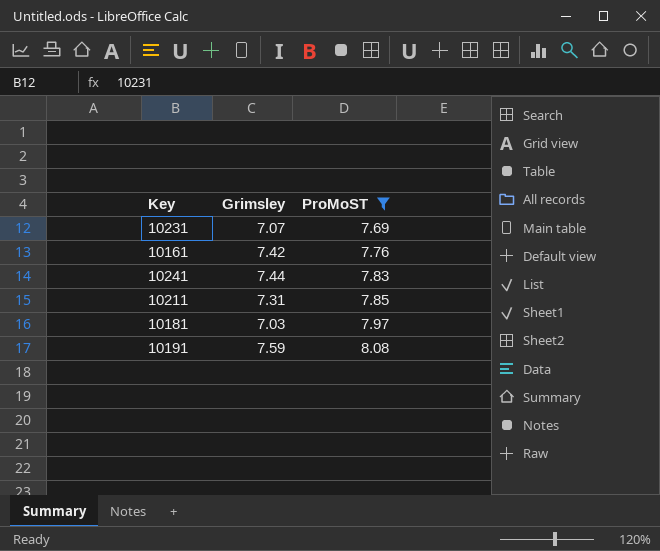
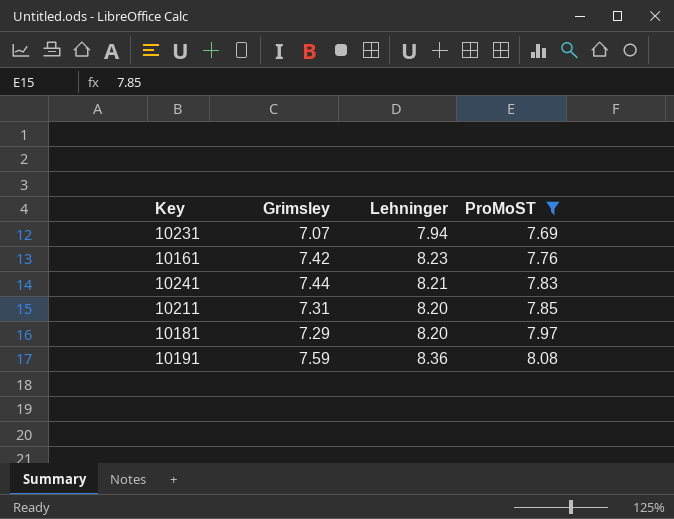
column Lehninger | position: none -> 3
10181 | Grimsley: 7.03 -> 7.29

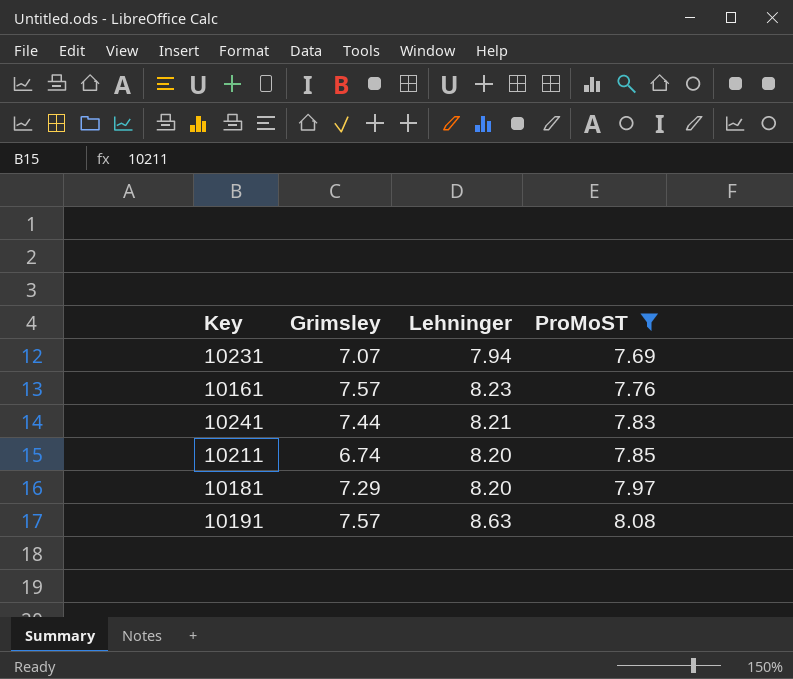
10161 | Grimsley: 7.42 -> 7.57
10211 | Grimsley: 7.31 -> 6.74
10191 | Grimsley: 7.59 -> 7.57
10191 | Lehninger: 8.36 -> 8.63

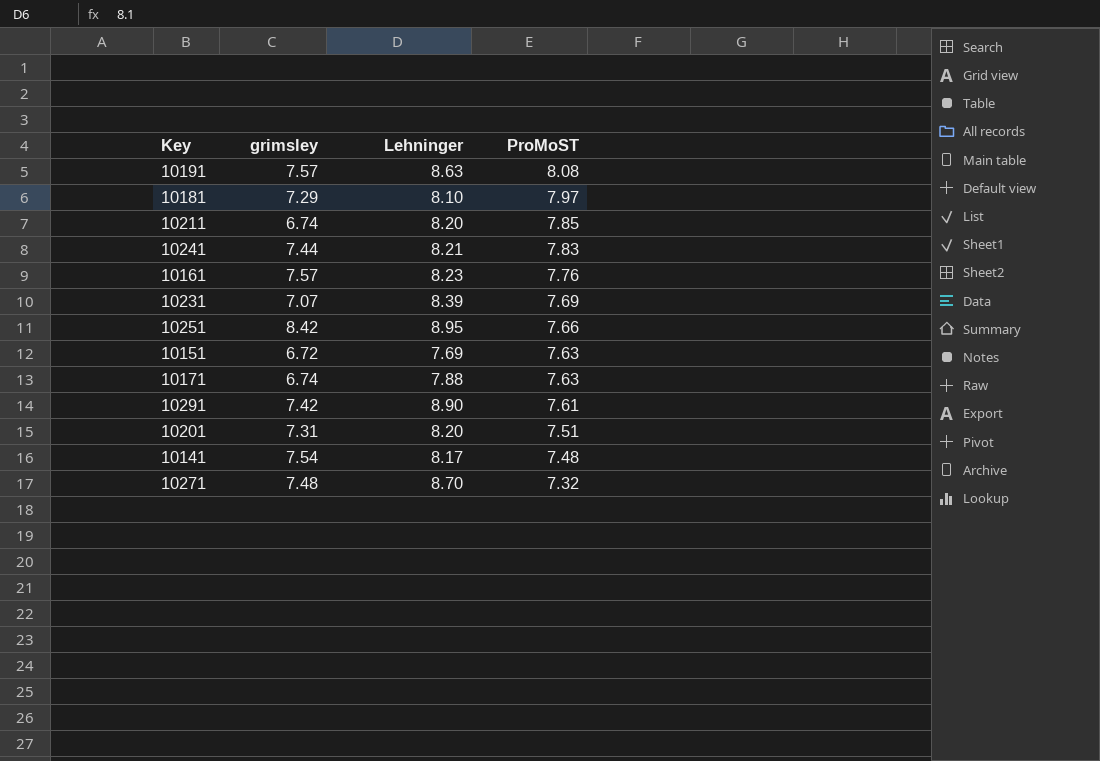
filter: ProMoST >= 7.69 -> none
row order: ProMoST ascending -> ProMoST descending
column name: Grimsley -> grimsley
10181 | Lehninger: 8.20 -> 8.10
10231 | Lehninger: 7.94 -> 8.39

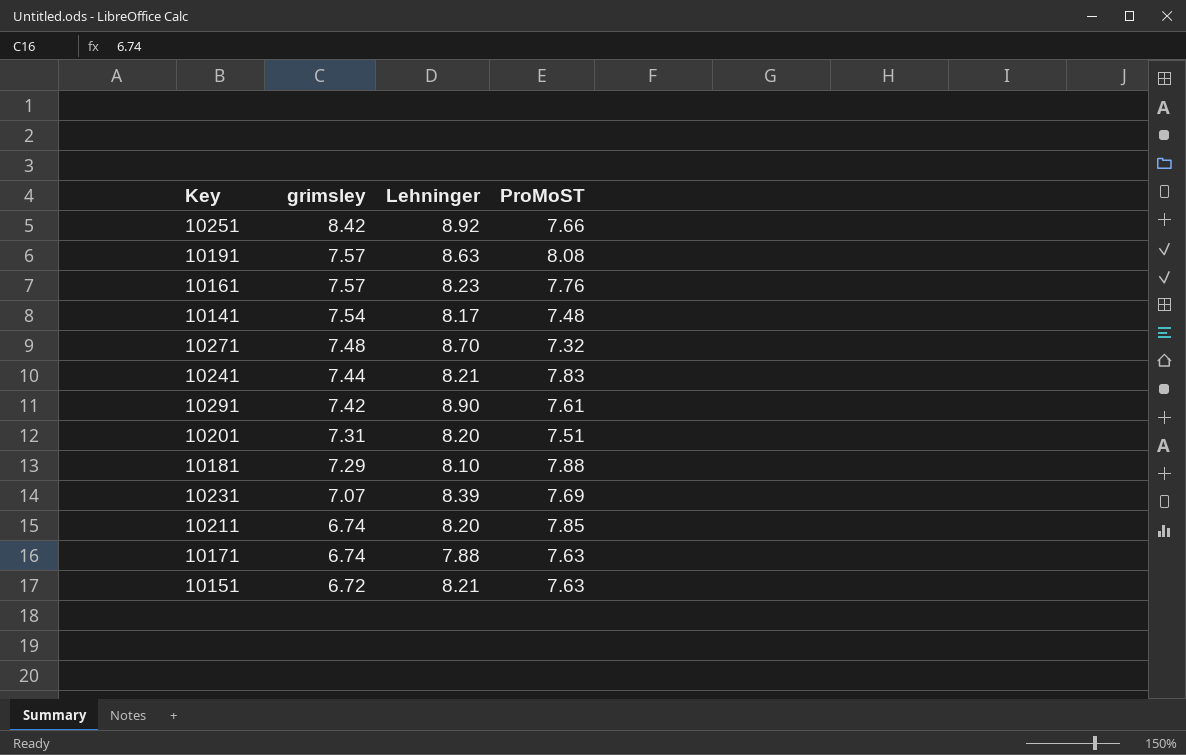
row order: ProMoST descending -> grimsley descending
10251 | Lehninger: 8.95 -> 8.92
10181 | ProMoST: 7.97 -> 7.88
10151 | Lehninger: 7.69 -> 8.21

